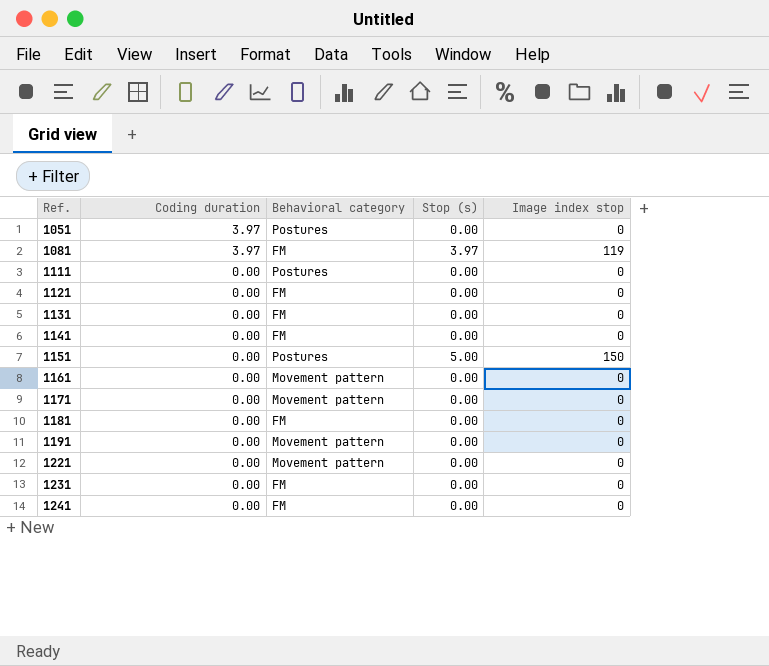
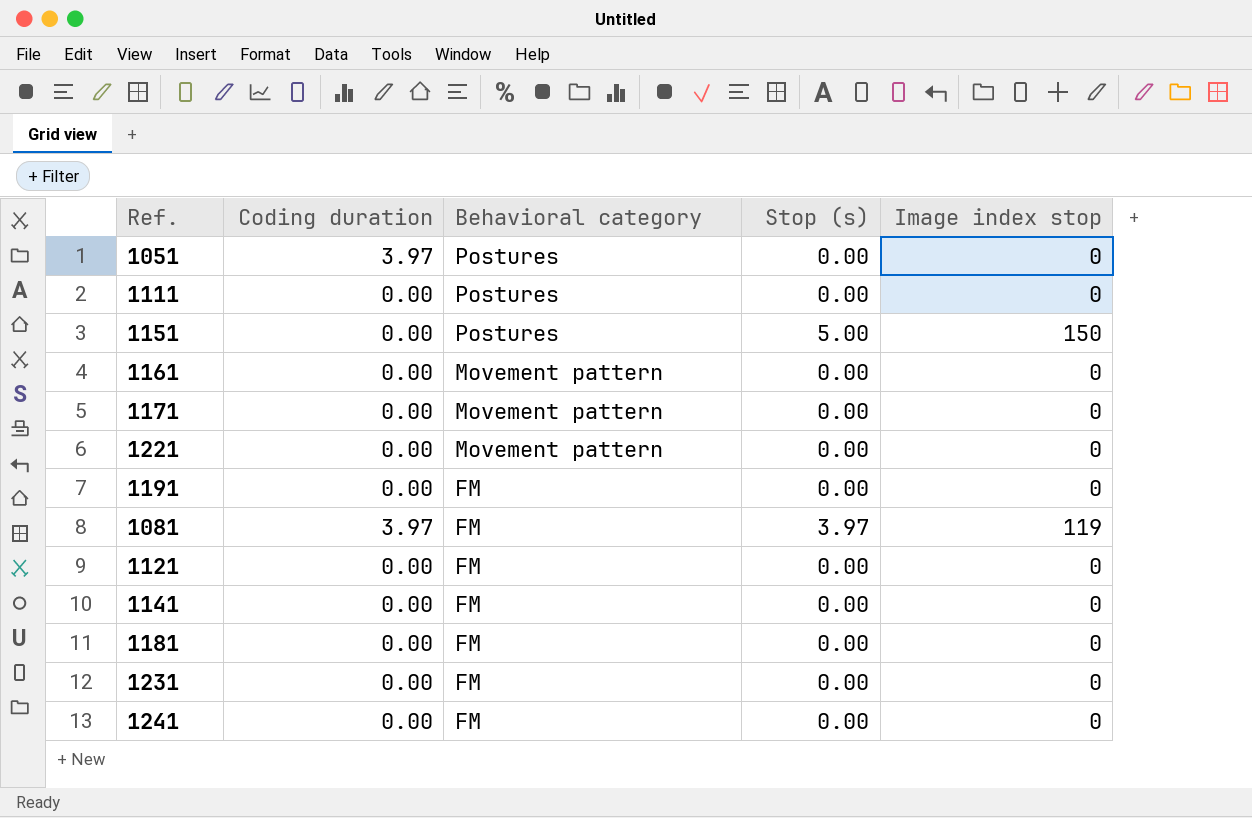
row order: Ref. ascending -> Behavioral category descending
row 1131: 0.00 | FM | 0.00 | 0 -> none
1191 | Behavioral category: Movement pattern -> FM

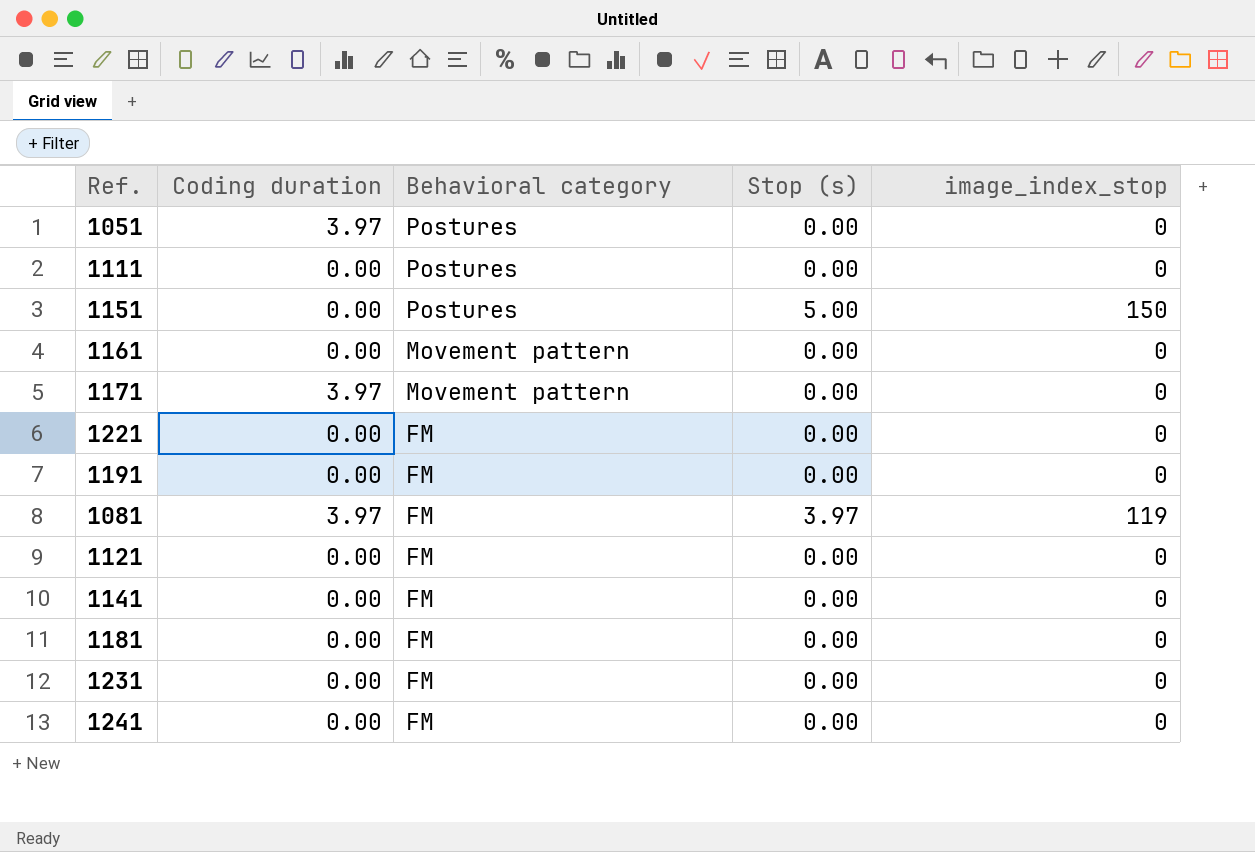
column name: Image index stop -> image_index_stop
1171 | Coding duration: 0.00 -> 3.97
1221 | Behavioral category: Movement pattern -> FM

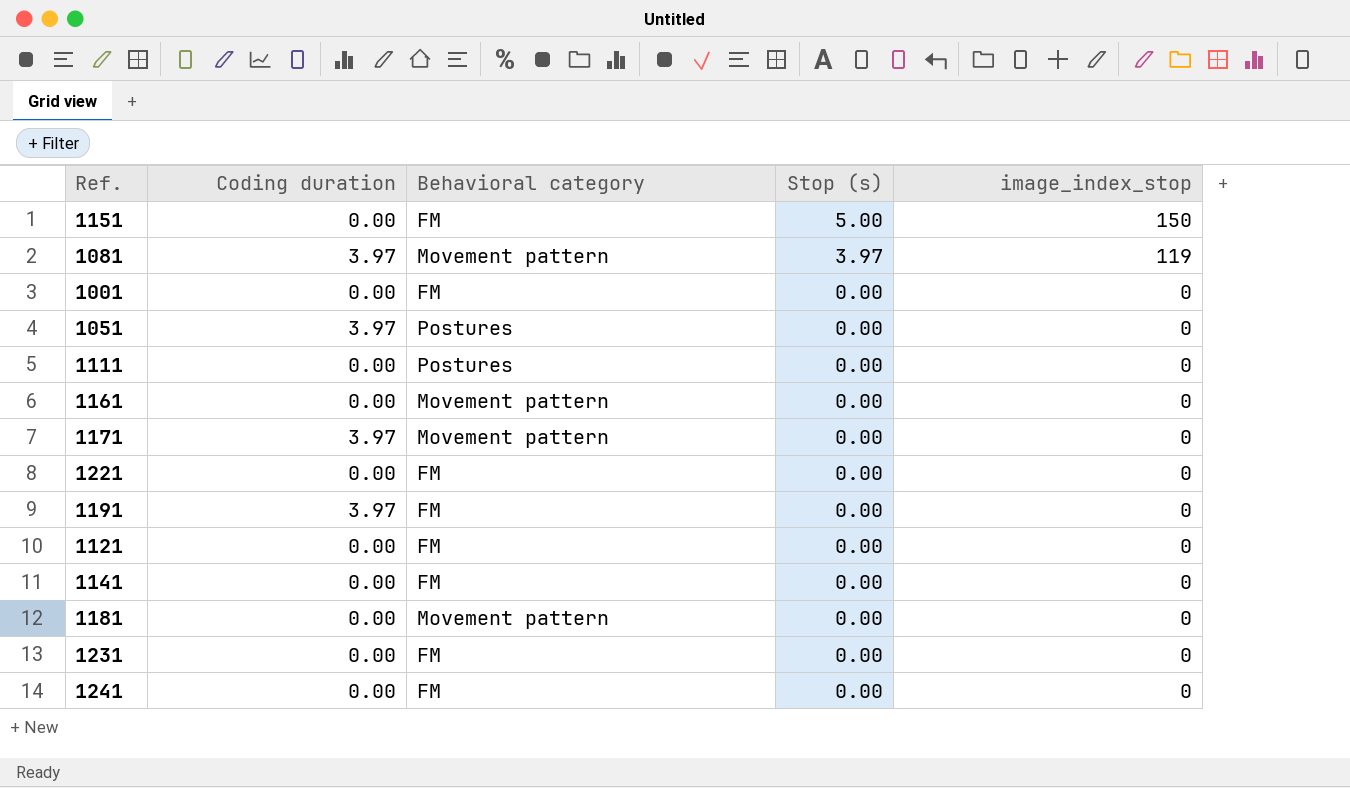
row order: Behavioral category descending -> Stop (s) descending
1151 | Behavioral category: Postures -> FM
1081 | Behavioral category: FM -> Movement pattern
row 1001: none -> 0.00 | FM | 0.00 | 0
1191 | Coding duration: 0.00 -> 3.97
1181 | Behavioral category: FM -> Movement pattern

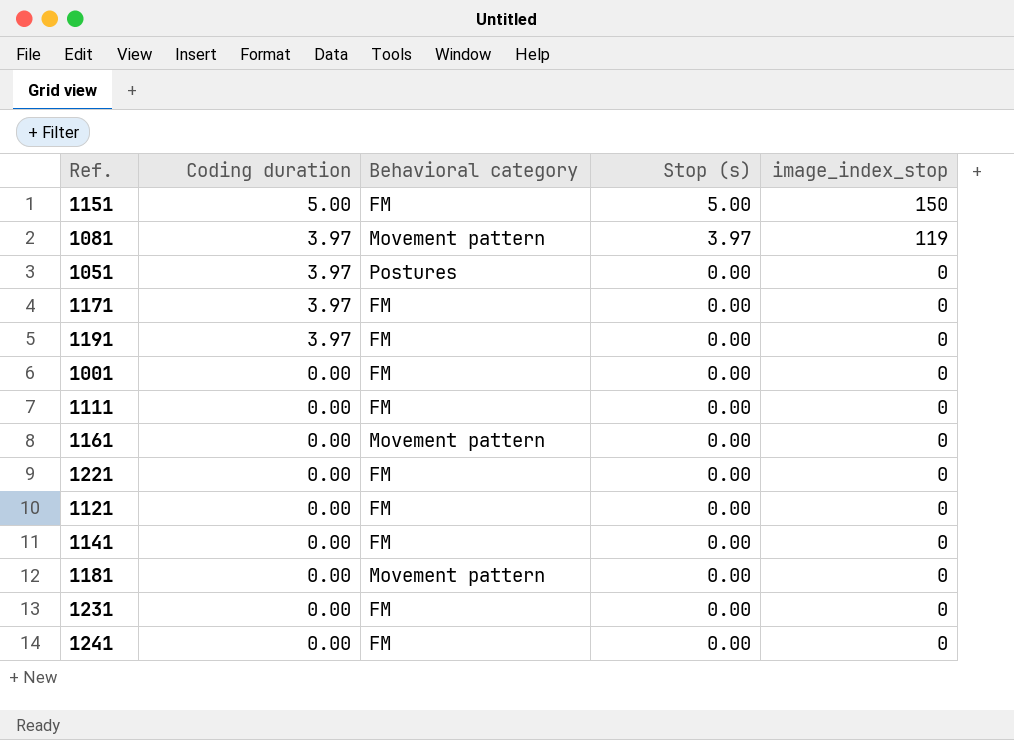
row order: Stop (s) descending -> Coding duration descending
1151 | Coding duration: 0.00 -> 5.00
1171 | Behavioral category: Movement pattern -> FM
1111 | Behavioral category: Postures -> FM

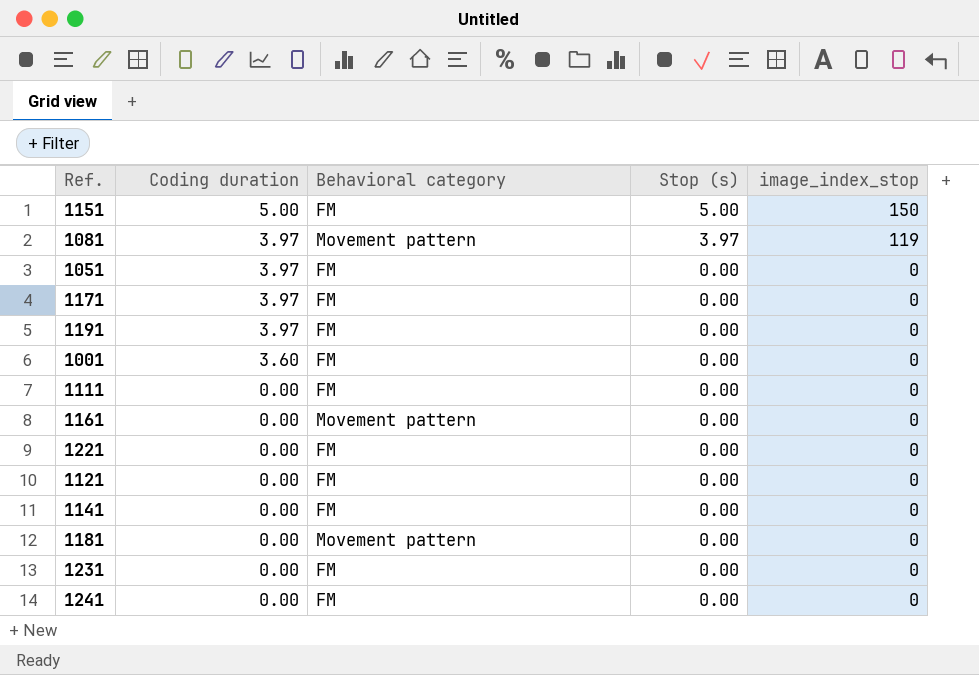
1051 | Behavioral category: Postures -> FM
1001 | Coding duration: 0.00 -> 3.60

